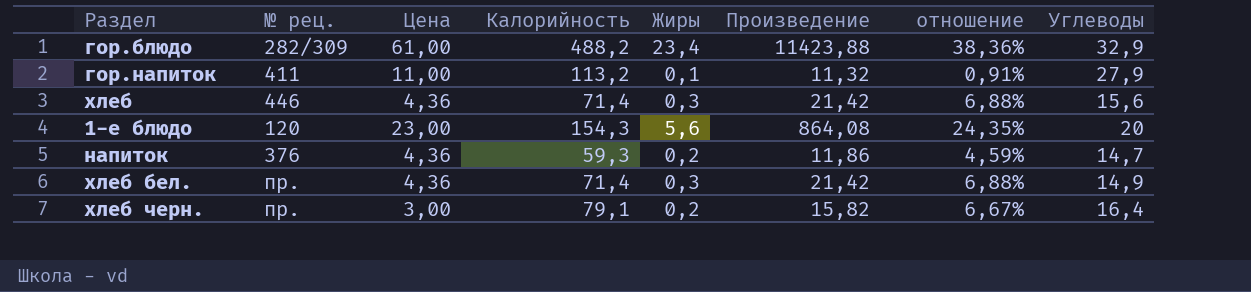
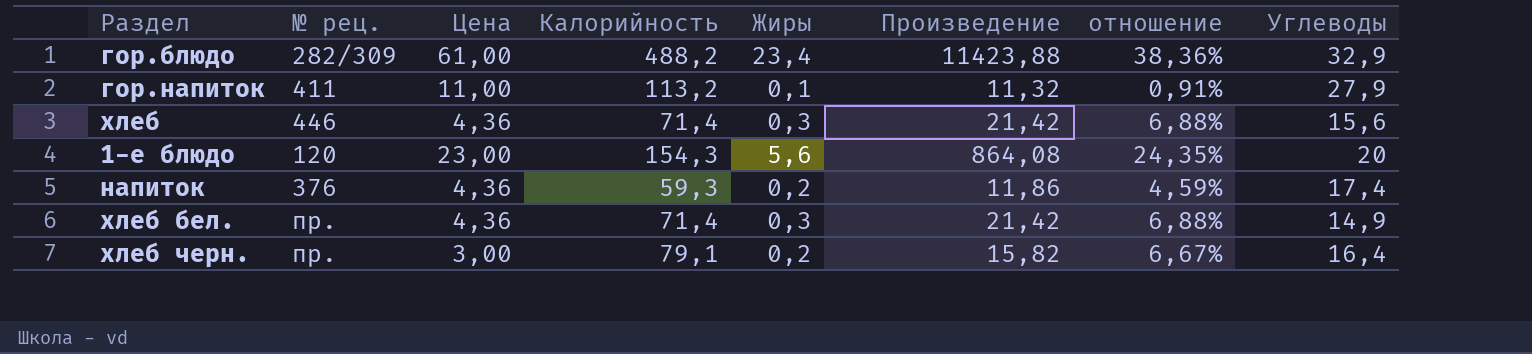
напиток | Углеводы: 14,7 -> 17,4

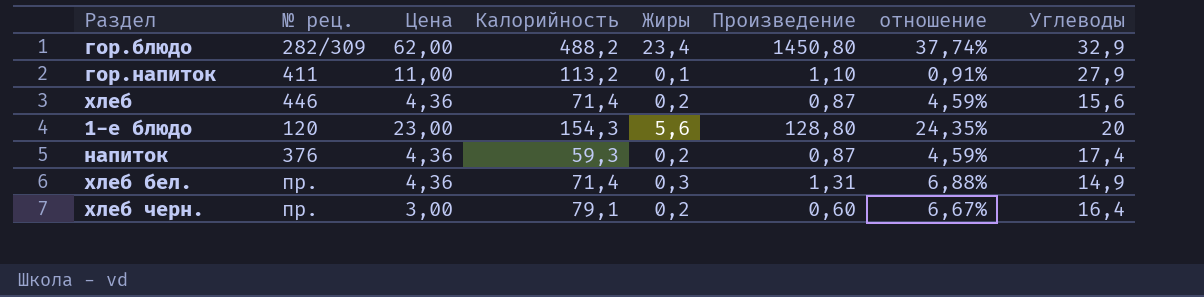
column Произведение | formula: [Калорийность] * [Жиры] -> [Цена] * [Жиры]
гор.блюдо | Цена: 61,00 -> 62,00
гор.блюдо | отношение: 38,36% -> 37,74%
хлеб | Жиры: 0,3 -> 0,2
хлеб | отношение: 6,88% -> 4,59%

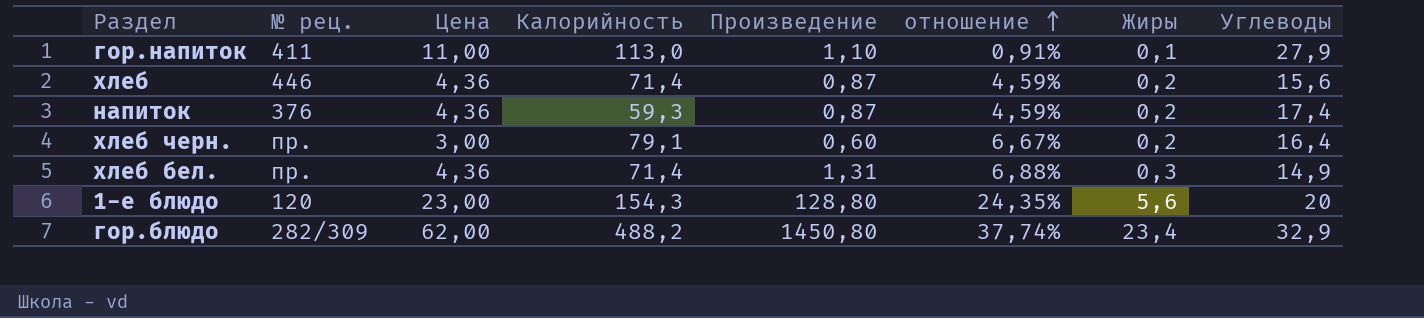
row order: none -> отношение ascending
column Жиры | position: 5 -> 7
гор.напиток | Калорийность: 113,2 -> 113,0

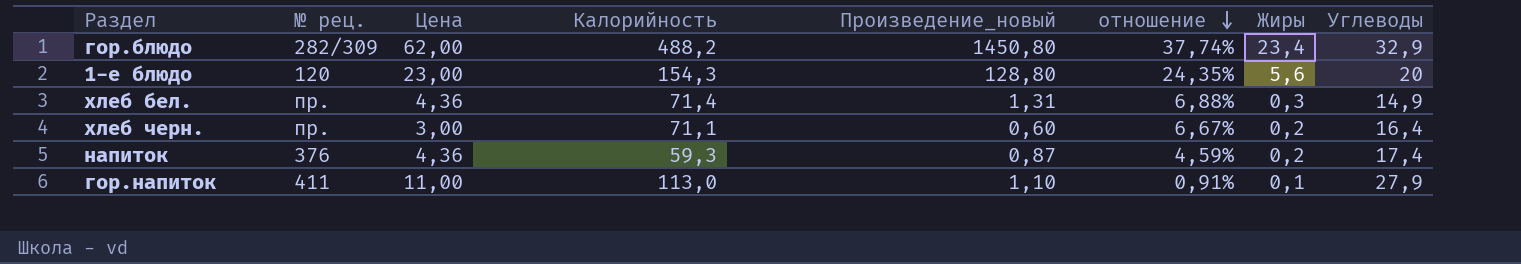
row order: отношение ascending -> отношение descending
column name: Произведение -> Произведение_новый
row хлеб: 446 | 4,36 | 71,4 | 0,87 | 4,59% | 0,2 | 15,6 -> none
хлеб черн. | Калорийность: 79,1 -> 71,1

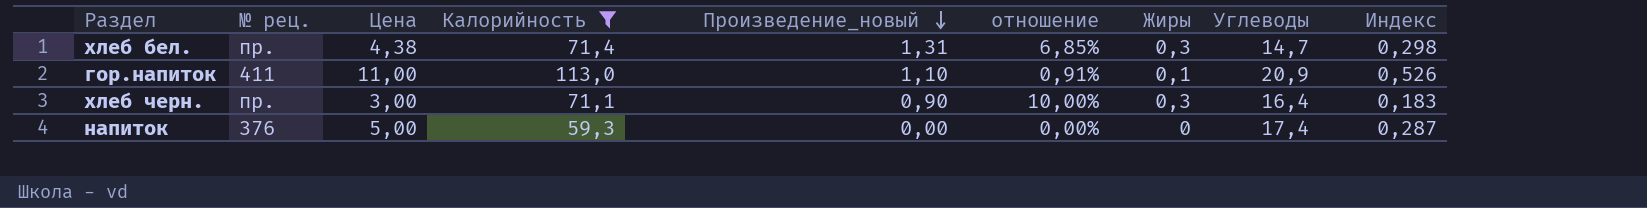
filter: none -> Калорийность <= 113,0
row order: отношение descending -> Произведение_новый descending
column Индекс | formula: none -> [Цена] / [Углеводы]
хлеб бел. | Цена: 4,36 -> 4,38
хлеб бел. | отношение: 6,88% -> 6,85%
хлеб бел. | Углеводы: 14,9 -> 14,7
гор.напиток | Углеводы: 27,9 -> 20,9
хлеб черн. | Произведение_новый: 0,60 -> 0,90
хлеб черн. | отношение: 6,67% -> 10,00%
хлеб черн. | Жиры: 0,2 -> 0,3
напиток | Цена: 4,36 -> 5,00
напиток | Произведение_новый: 0,87 -> 0,00
напиток | отношение: 4,59% -> 0,00%
напиток | Жиры: 0,2 -> 0

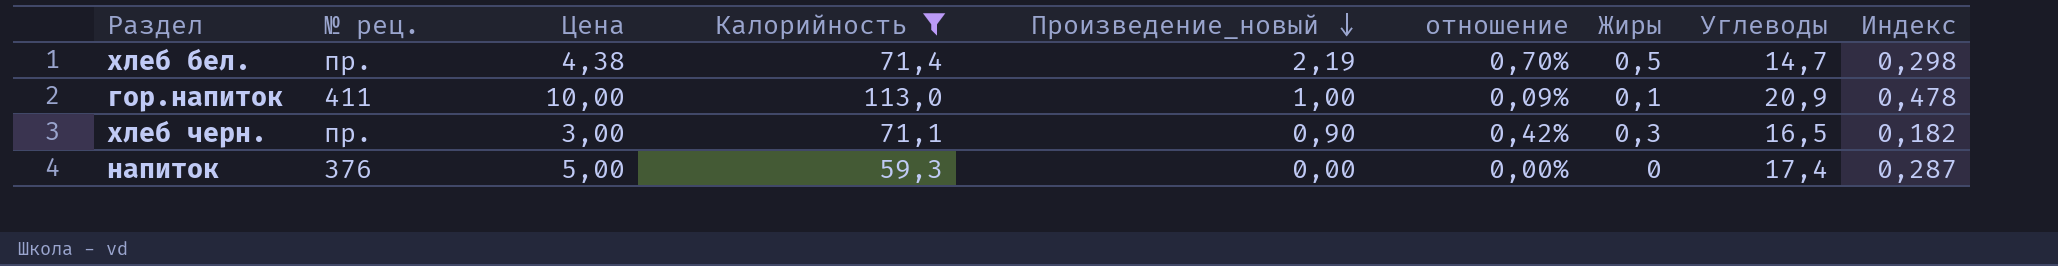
column отношение | formula: [Жиры] / [Цена] -> [Жиры] / [Калорийность]
хлеб бел. | Произведение_новый: 1,31 -> 2,19
хлеб бел. | Жиры: 0,3 -> 0,5
гор.напиток | Цена: 11,00 -> 10,00
гор.напиток | Произведение_новый: 1,10 -> 1,00
гор.напиток | Индекс: 0,526 -> 0,478
хлеб черн. | Углеводы: 16,4 -> 16,5
хлеб черн. | Индекс: 0,183 -> 0,182

